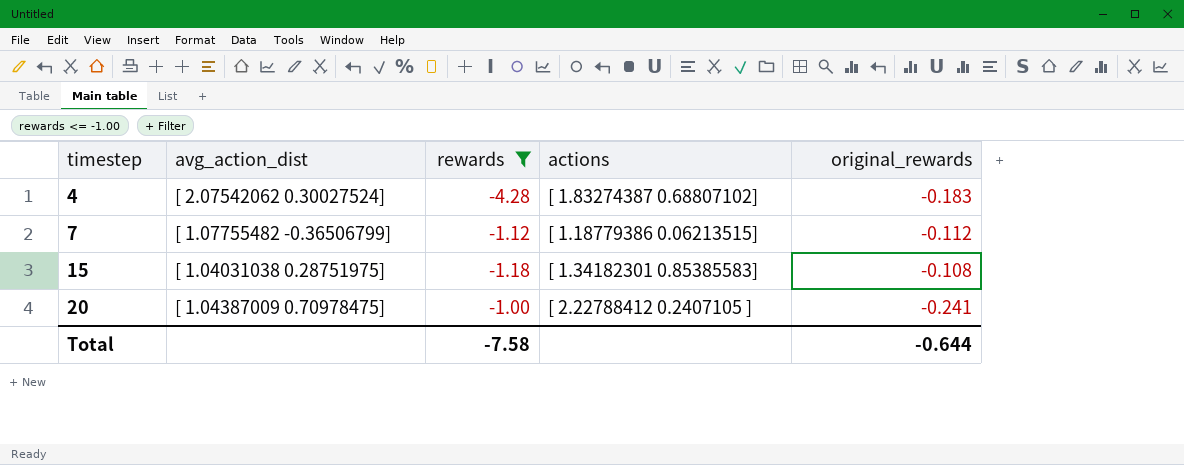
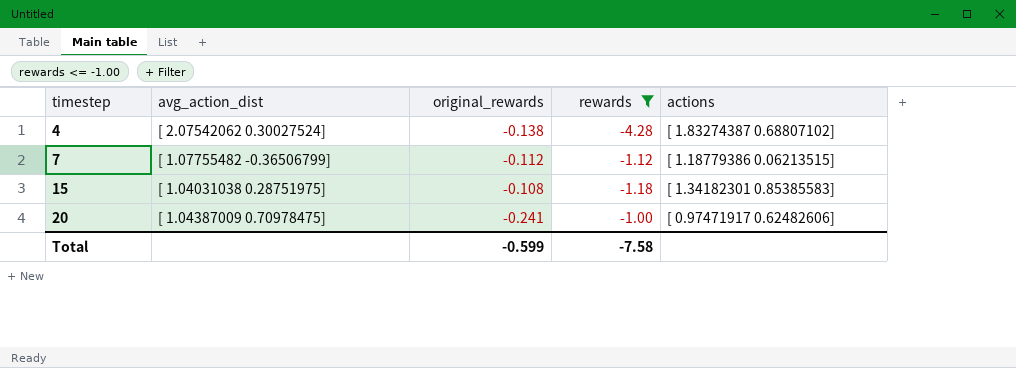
column original_rewards | position: 5 -> 3
4 | original_rewards: -0.183 -> -0.138
20 | actions: [ 2.22788412 0.2407105 ] -> [ 0.97471917 0.62482606]
Total | original_rewards: -0.644 -> -0.599

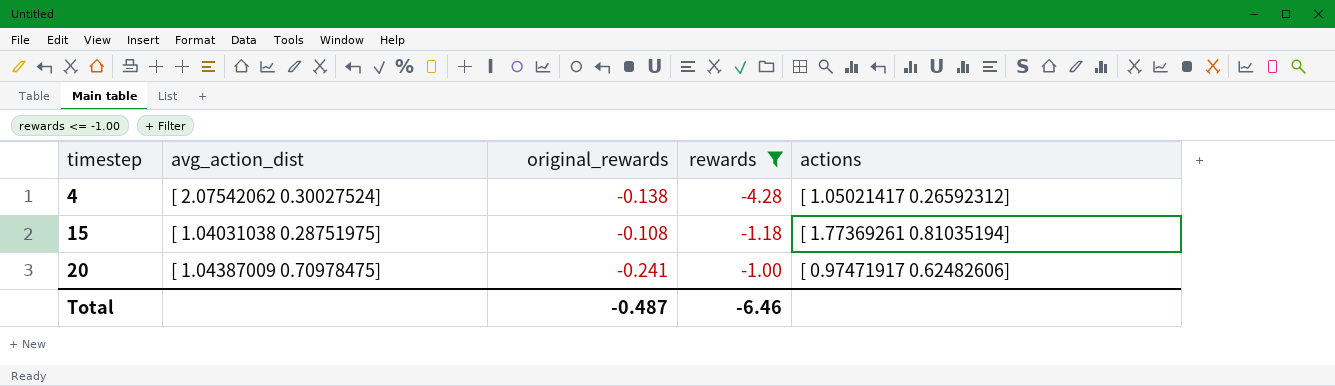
row 7: [ 1.07755482 -0.36506799] | -0.112 | -1.12 | [ 1.18779386 0.06213515] -> none
4 | actions: [ 1.83274387 0.68807102] -> [ 1.05021417 0.26592312]
15 | actions: [ 1.34182301 0.85385583] -> [ 1.77369261 0.81035194]
Total | original_rewards: -0.599 -> -0.487
Total | rewards: -7.58 -> -6.46

